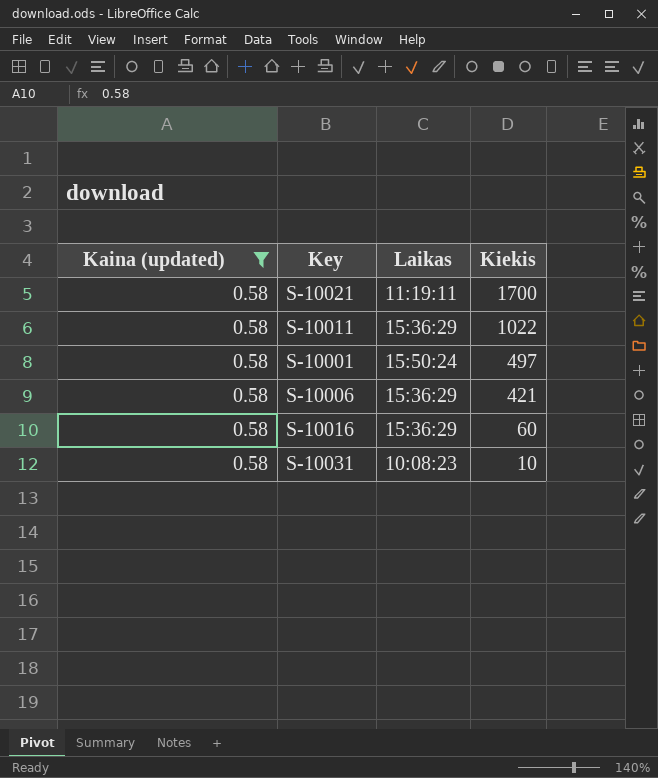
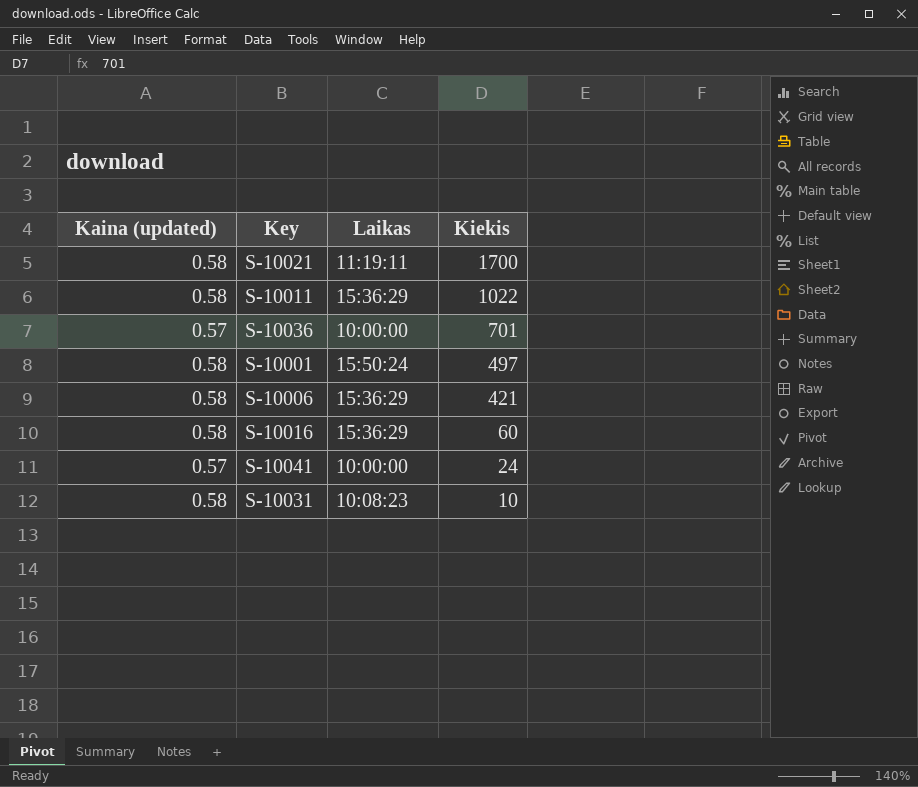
filter: Kaina (updated) = 0.58 -> none

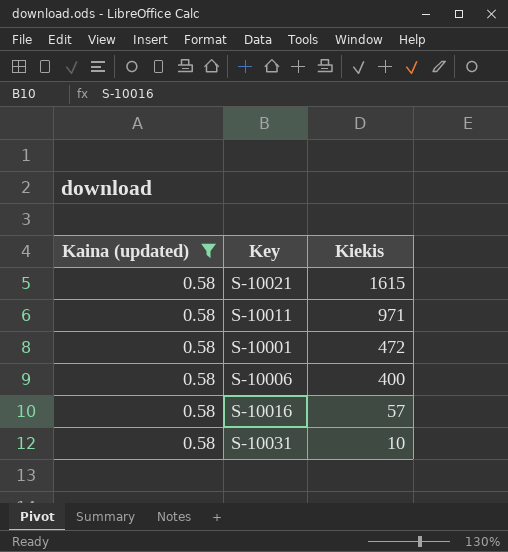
filter: none -> Kaina (updated) = 0.58
column Laikas | position: 3 -> none
S-10021 | Kiekis: 1700 -> 1615
S-10011 | Kiekis: 1022 -> 971
S-10001 | Kiekis: 497 -> 472
S-10006 | Kiekis: 421 -> 400
S-10016 | Kiekis: 60 -> 57

